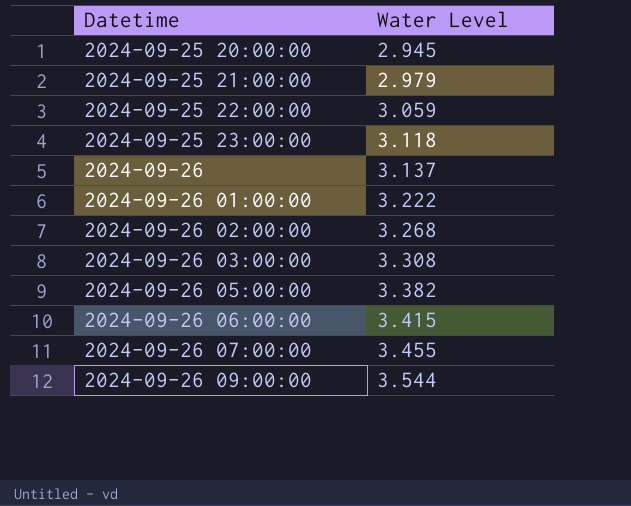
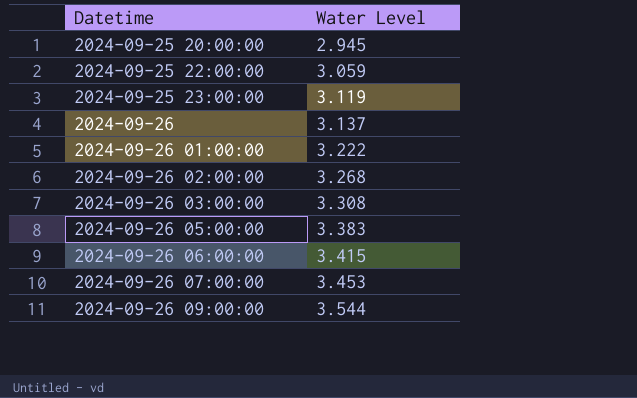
row 2024-09-25 21:00:00: 2.979 -> none
2024-09-25 23:00:00 | Water Level: 3.118 -> 3.119
2024-09-26 05:00:00 | Water Level: 3.382 -> 3.383
2024-09-26 07:00:00 | Water Level: 3.455 -> 3.453

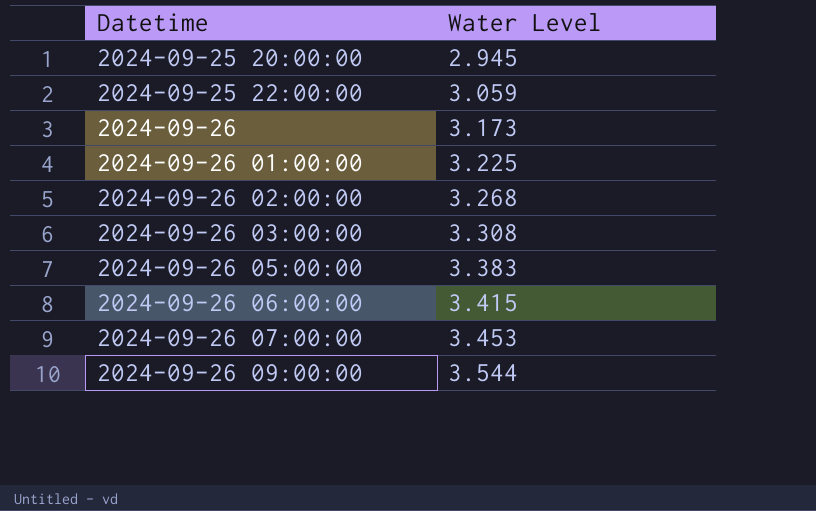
row 2024-09-25 23:00:00: 3.119 -> none
2024-09-26 | Water Level: 3.137 -> 3.173
2024-09-26 01:00:00 | Water Level: 3.222 -> 3.225

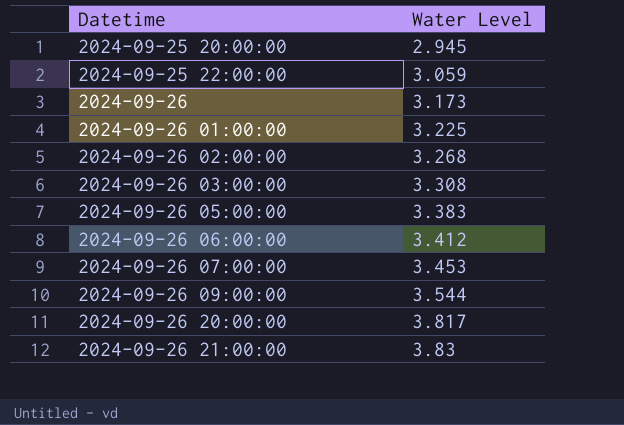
2024-09-26 06:00:00 | Water Level: 3.415 -> 3.412
row 2024-09-26 20:00:00: none -> 3.817
row 2024-09-26 21:00:00: none -> 3.83

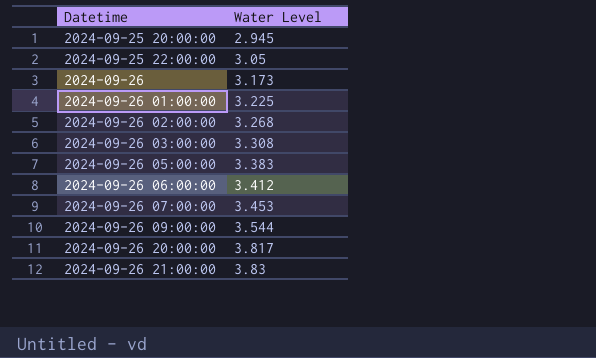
2024-09-25 22:00:00 | Water Level: 3.059 -> 3.05

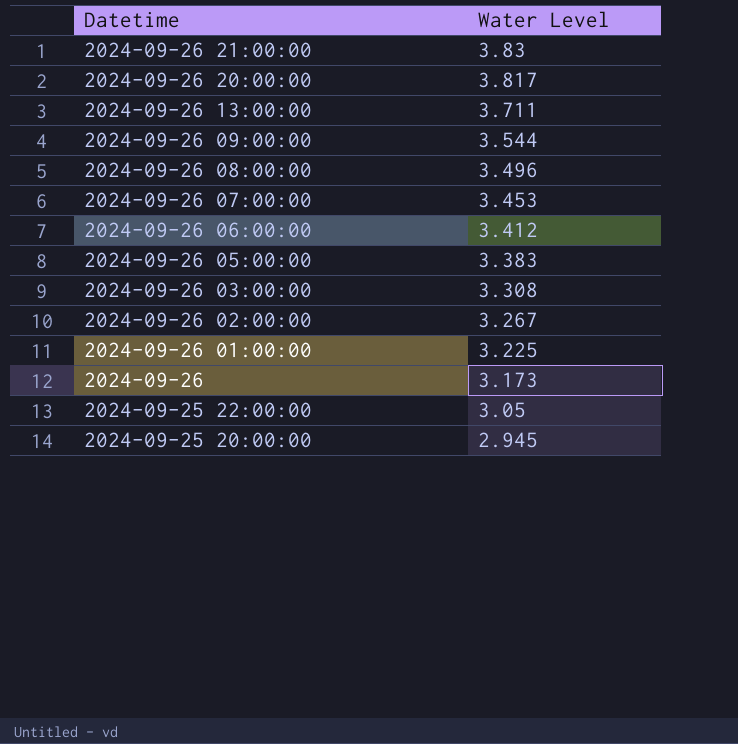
row order: Datetime ascending -> Datetime descending
row 2024-09-26 13:00:00: none -> 3.711
row 2024-09-26 08:00:00: none -> 3.496
2024-09-26 02:00:00 | Water Level: 3.268 -> 3.267

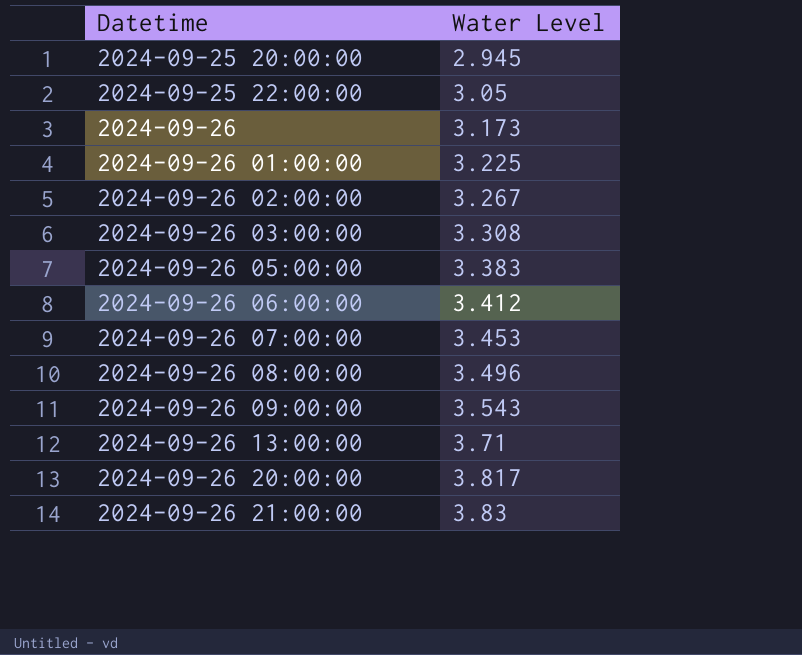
row order: Datetime descending -> Datetime ascending
2024-09-26 09:00:00 | Water Level: 3.544 -> 3.543
2024-09-26 13:00:00 | Water Level: 3.711 -> 3.71

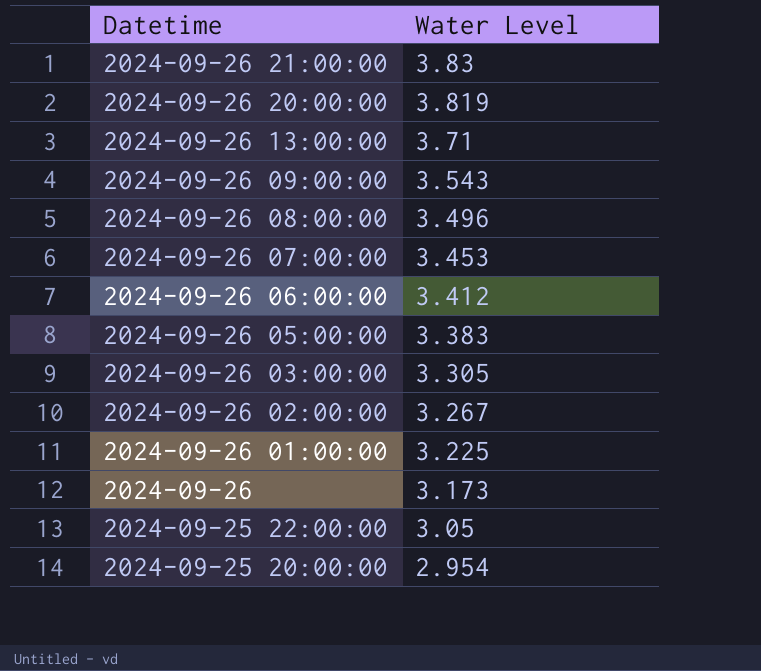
row order: Datetime ascending -> Datetime descending
2024-09-26 20:00:00 | Water Level: 3.817 -> 3.819
2024-09-26 03:00:00 | Water Level: 3.308 -> 3.305
2024-09-25 20:00:00 | Water Level: 2.945 -> 2.954

